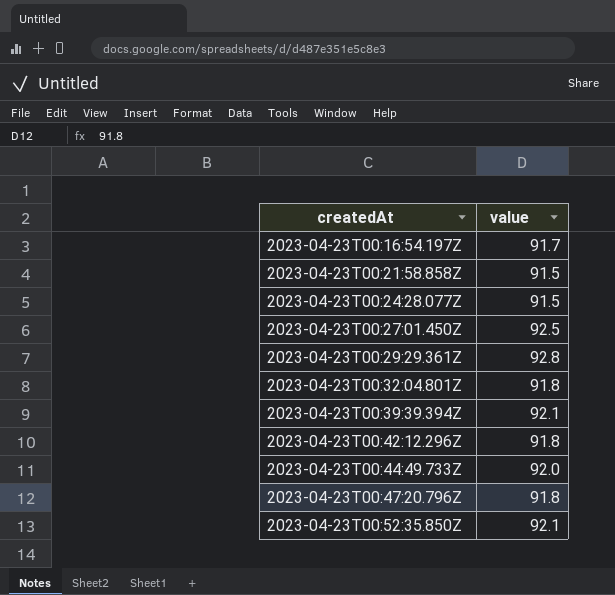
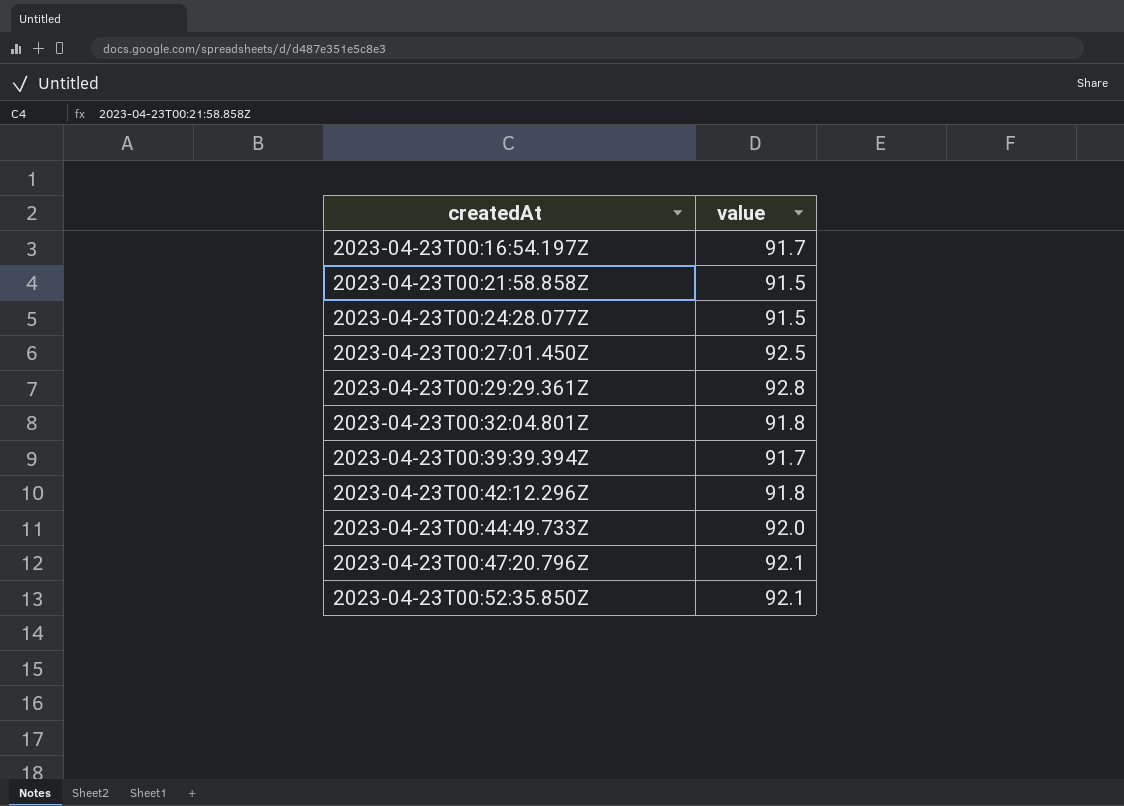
2023-04-23T00:39:39.394Z | value: 92.1 -> 91.7
2023-04-23T00:47:20.796Z | value: 91.8 -> 92.1

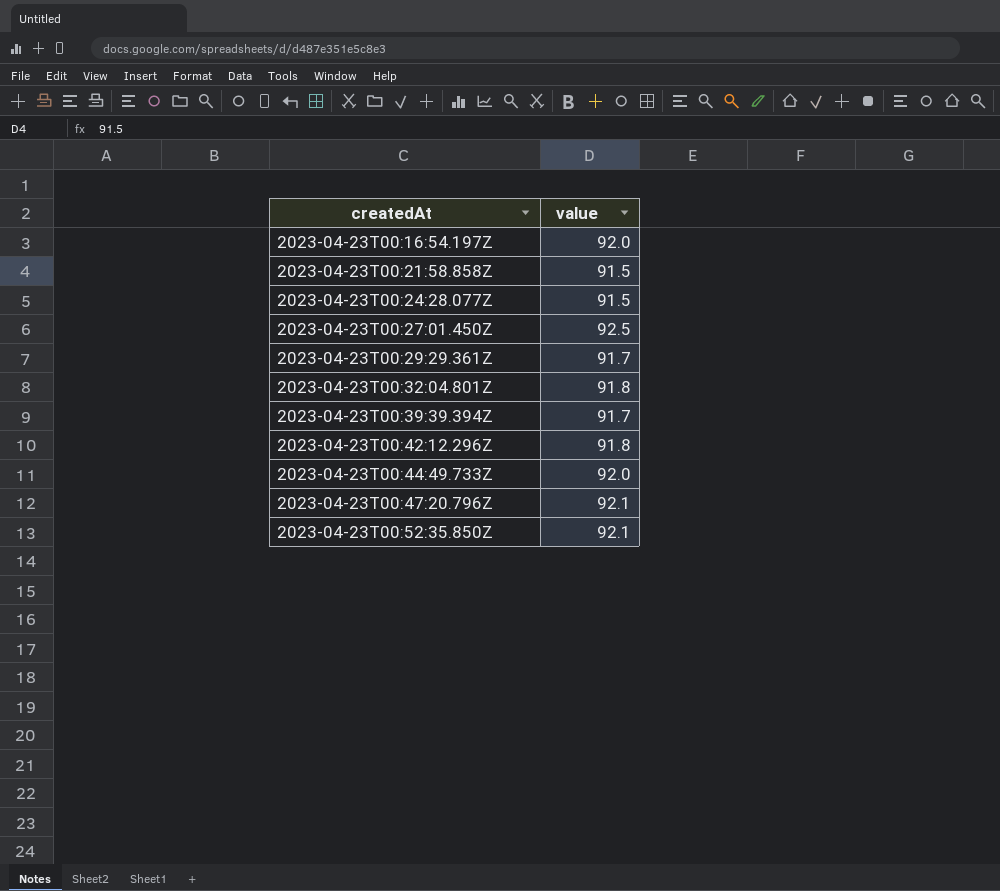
2023-04-23T00:16:54.197Z | value: 91.7 -> 92.0
2023-04-23T00:29:29.361Z | value: 92.8 -> 91.7

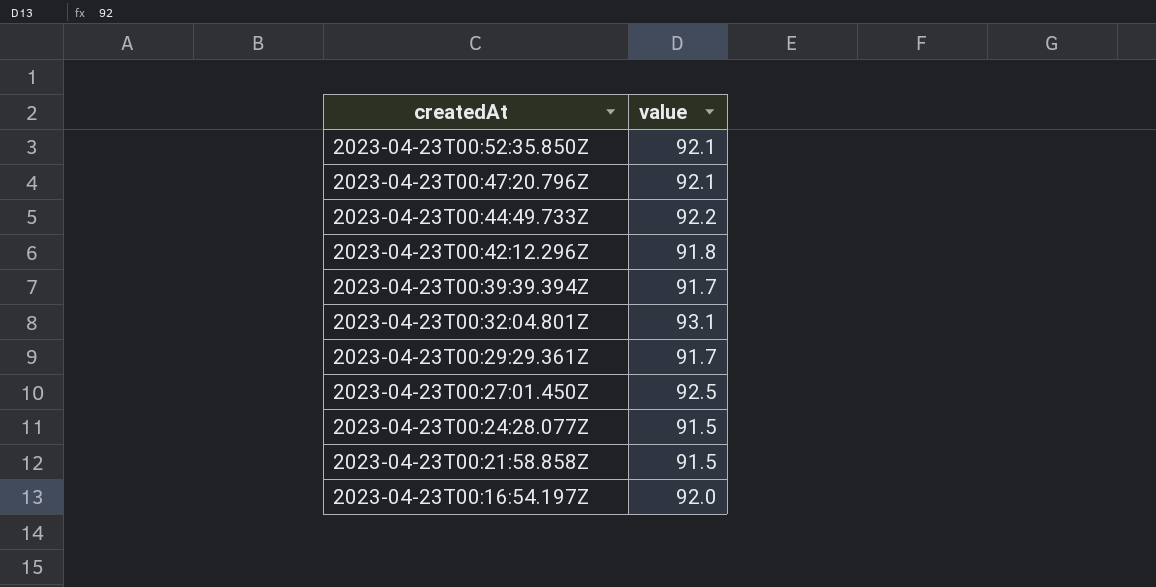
row order: createdAt ascending -> createdAt descending
2023-04-23T00:44:49.733Z | value: 92.0 -> 92.2
2023-04-23T00:32:04.801Z | value: 91.8 -> 93.1

